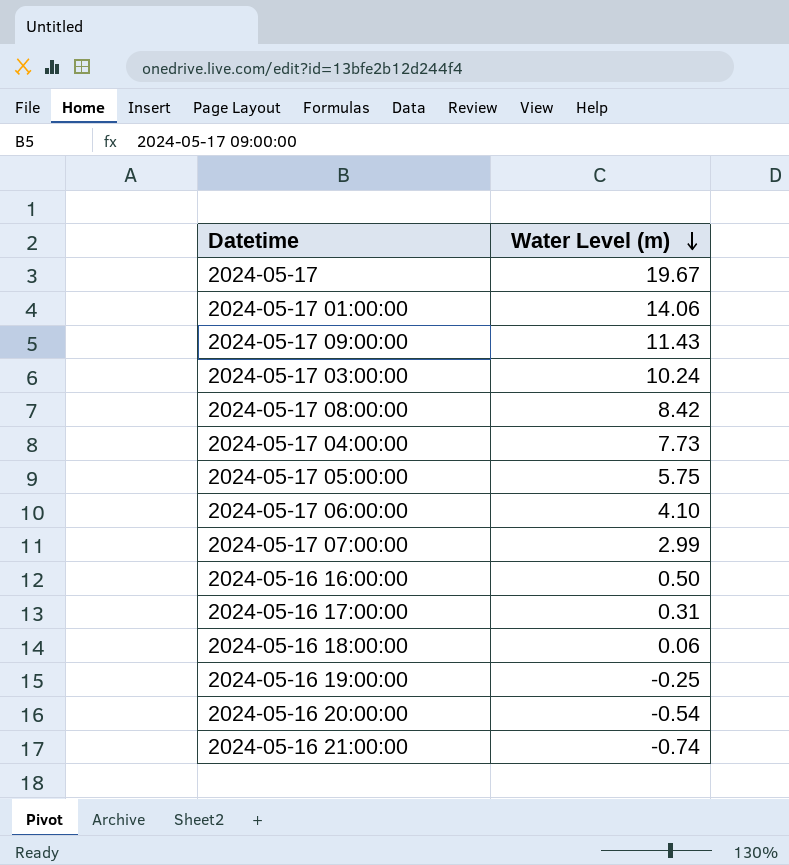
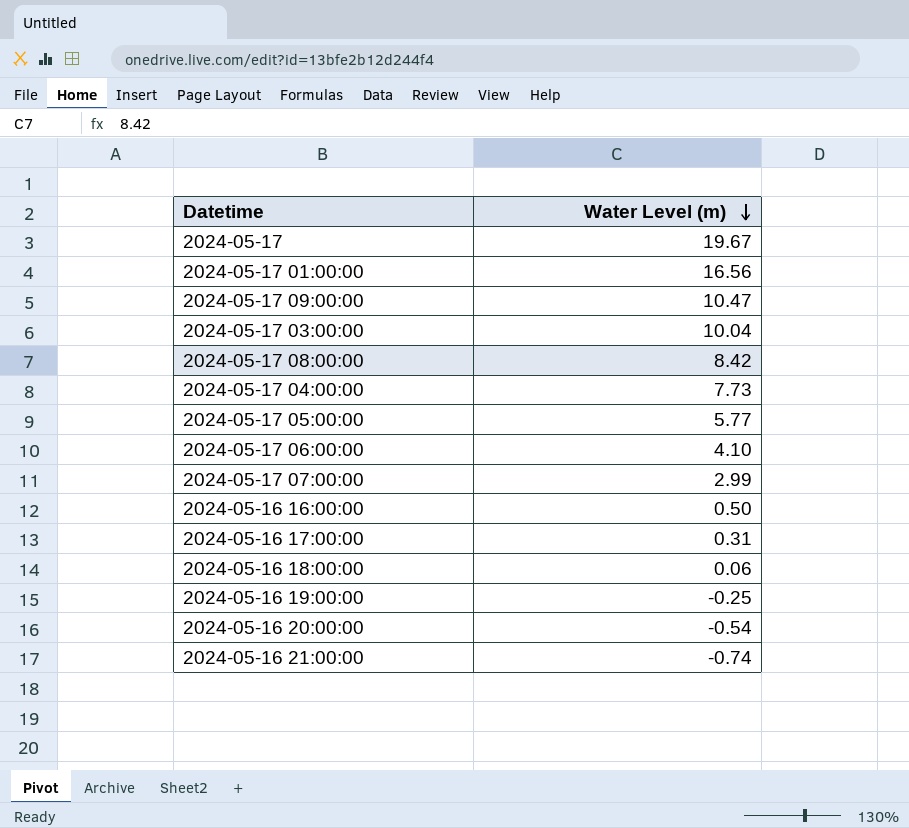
2024-05-17 01:00:00 | Water Level (m): 14.06 -> 16.56
2024-05-17 09:00:00 | Water Level (m): 11.43 -> 10.47
2024-05-17 03:00:00 | Water Level (m): 10.24 -> 10.04
2024-05-17 05:00:00 | Water Level (m): 5.75 -> 5.77

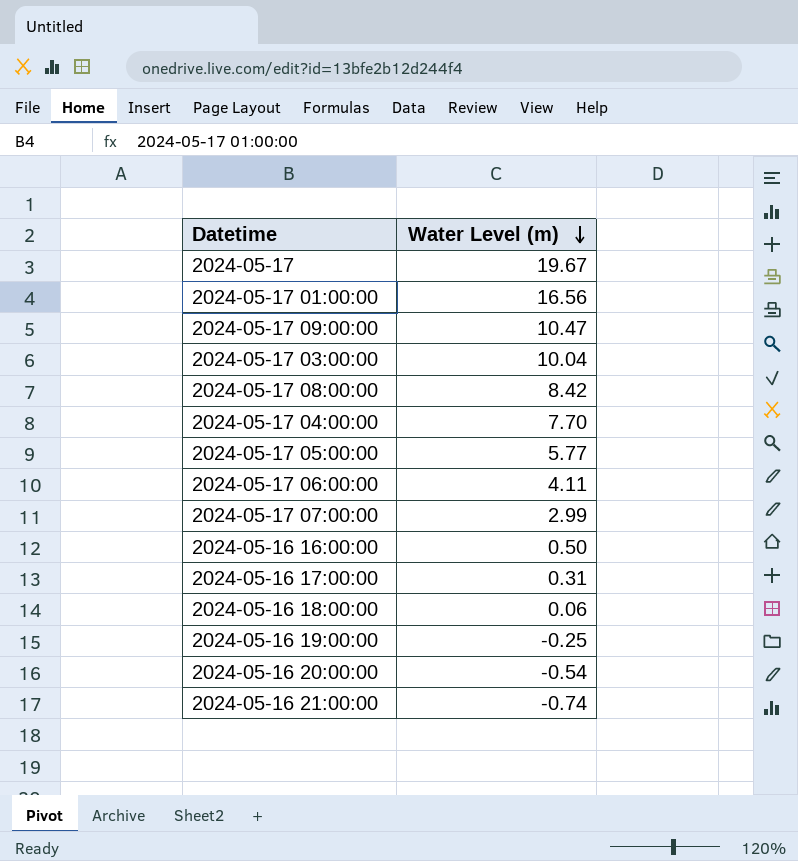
2024-05-17 04:00:00 | Water Level (m): 7.73 -> 7.70
2024-05-17 06:00:00 | Water Level (m): 4.10 -> 4.11

